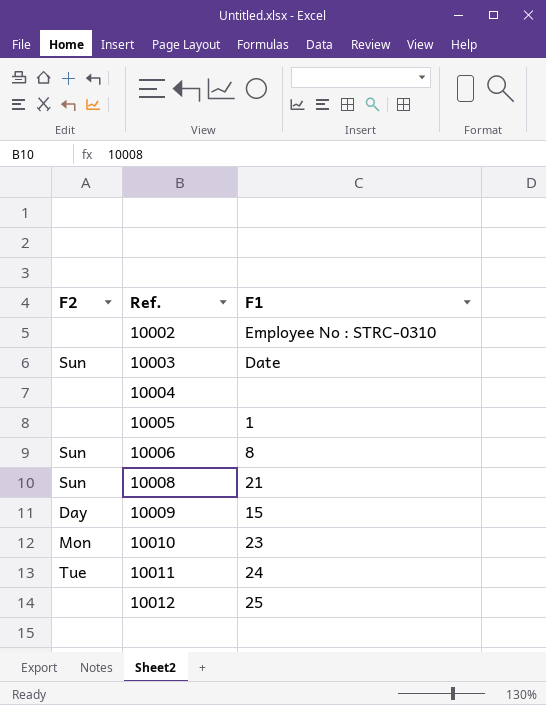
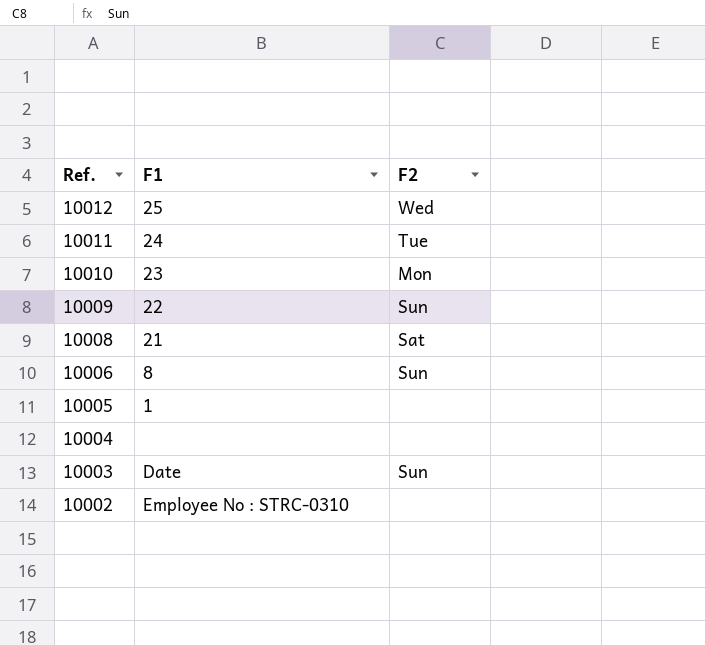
row order: Ref. ascending -> Ref. descending
column F2 | position: 1 -> 3
10012 | F2: none -> Wed
10009 | F1: 15 -> 22
10009 | F2: Day -> Sun
10008 | F2: Sun -> Sat

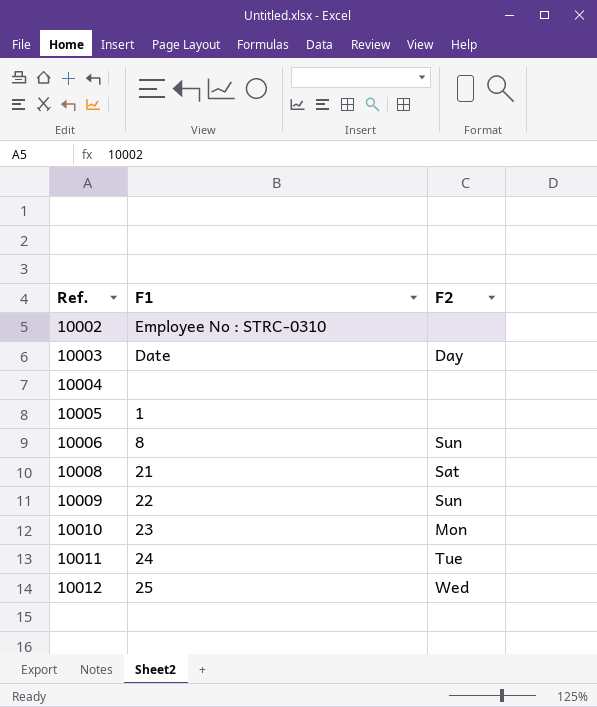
row order: Ref. descending -> Ref. ascending
10003 | F2: Sun -> Day

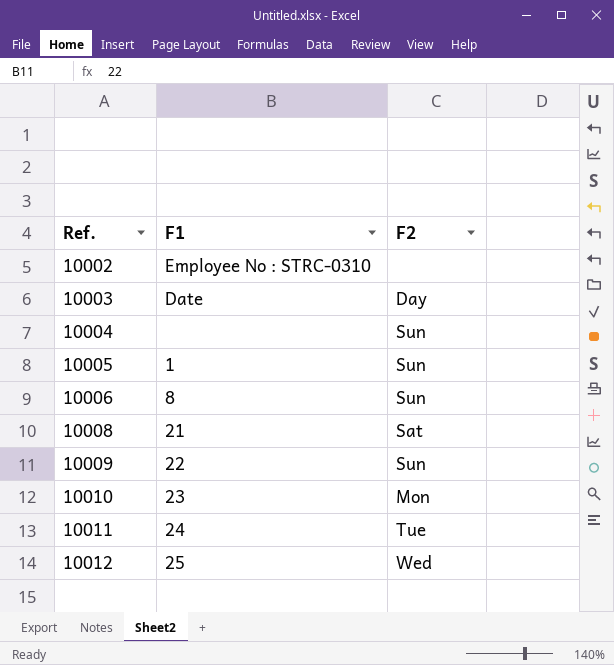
10004 | F2: none -> Sun
10005 | F2: none -> Sun

